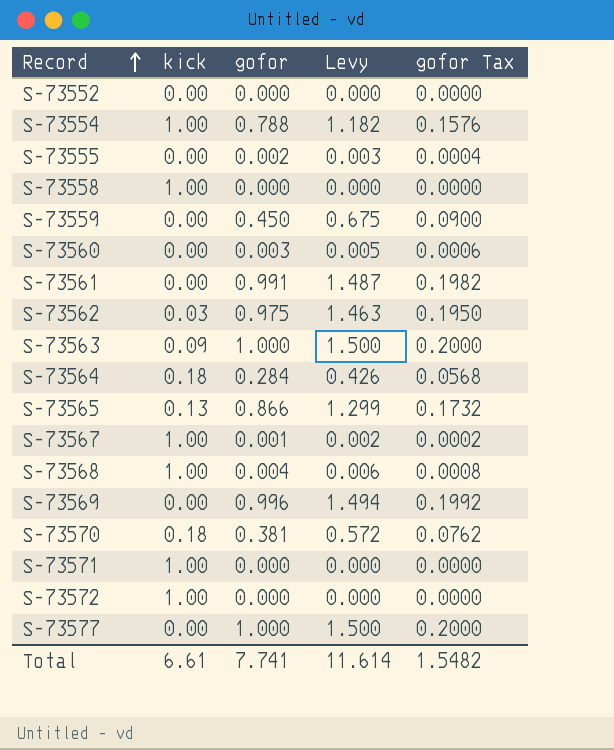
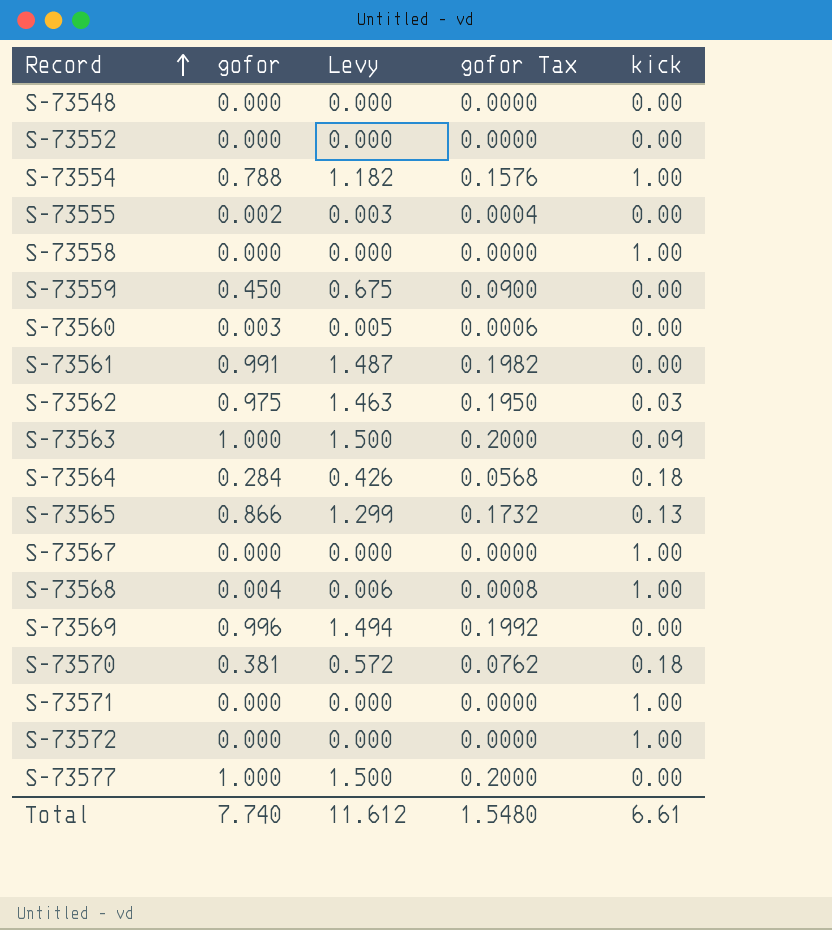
column kick | position: 2 -> 5
row S-73548: none -> 0.000 | 0.000 | 0.0000 | 0.00
S-73567 | gofor: 0.001 -> 0.000
S-73567 | Levy: 0.002 -> 0.000
S-73567 | gofor Tax: 0.0002 -> 0.0000
Total | gofor: 7.741 -> 7.740
Total | Levy: 11.614 -> 11.612
Total | gofor Tax: 1.5482 -> 1.5480

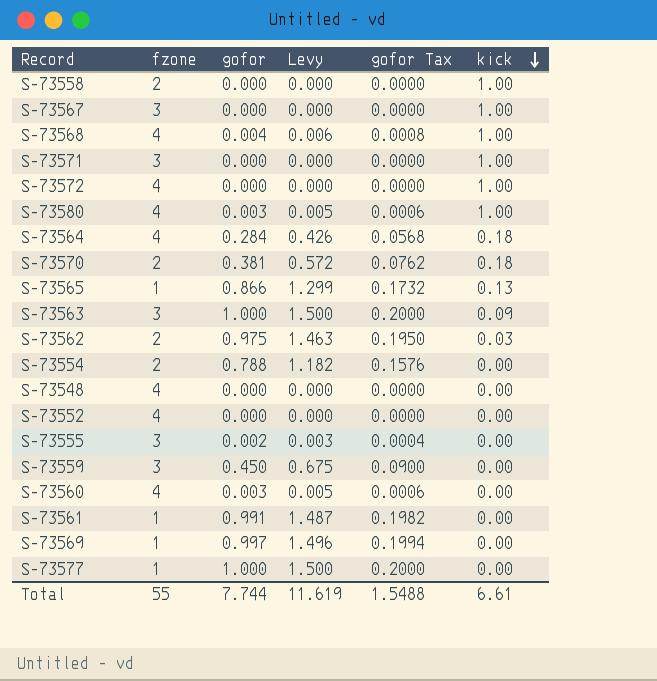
row order: Record ascending -> kick descending
column fzone | position: none -> 2
row S-73580: none -> 4 | 0.003 | 0.005 | 0.0006 | 1.00
S-73554 | kick: 1.00 -> 0.00
S-73569 | gofor: 0.996 -> 0.997
S-73569 | Levy: 1.494 -> 1.496
S-73569 | gofor Tax: 0.1992 -> 0.1994
Total | gofor: 7.740 -> 7.744
Total | Levy: 11.612 -> 11.619
Total | gofor Tax: 1.5480 -> 1.5488

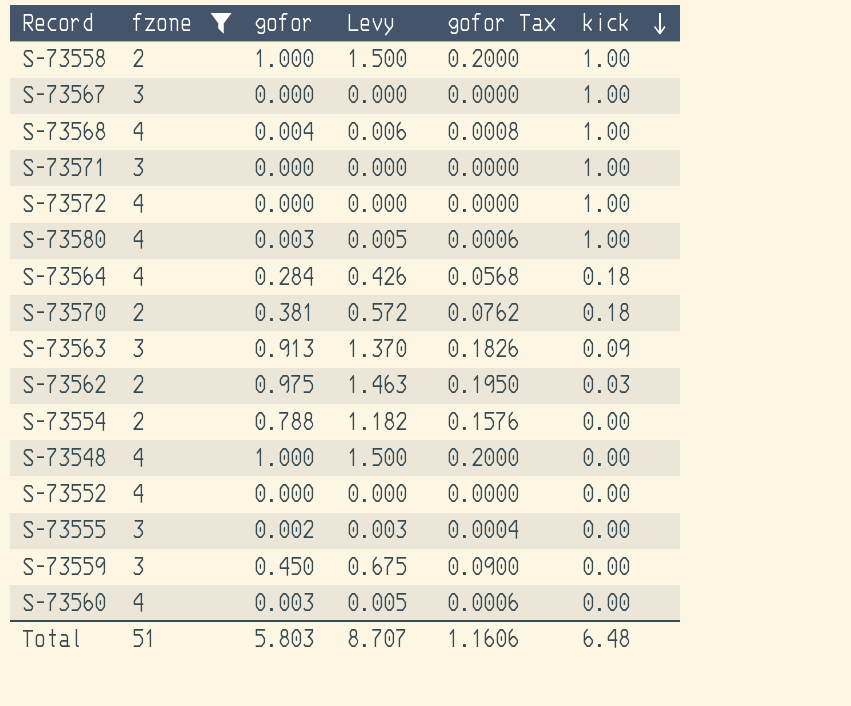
filter: none -> fzone != 1
S-73558 | gofor: 0.000 -> 1.000
S-73558 | Levy: 0.000 -> 1.500
S-73558 | gofor Tax: 0.0000 -> 0.2000
S-73563 | gofor: 1.000 -> 0.913
S-73563 | Levy: 1.500 -> 1.370
S-73563 | gofor Tax: 0.2000 -> 0.1826
S-73548 | gofor: 0.000 -> 1.000
S-73548 | Levy: 0.000 -> 1.500
S-73548 | gofor Tax: 0.0000 -> 0.2000
Total | fzone: 55 -> 51
Total | gofor: 7.744 -> 5.803
Total | Levy: 11.619 -> 8.707
Total | gofor Tax: 1.5488 -> 1.1606
Total | kick: 6.61 -> 6.48

